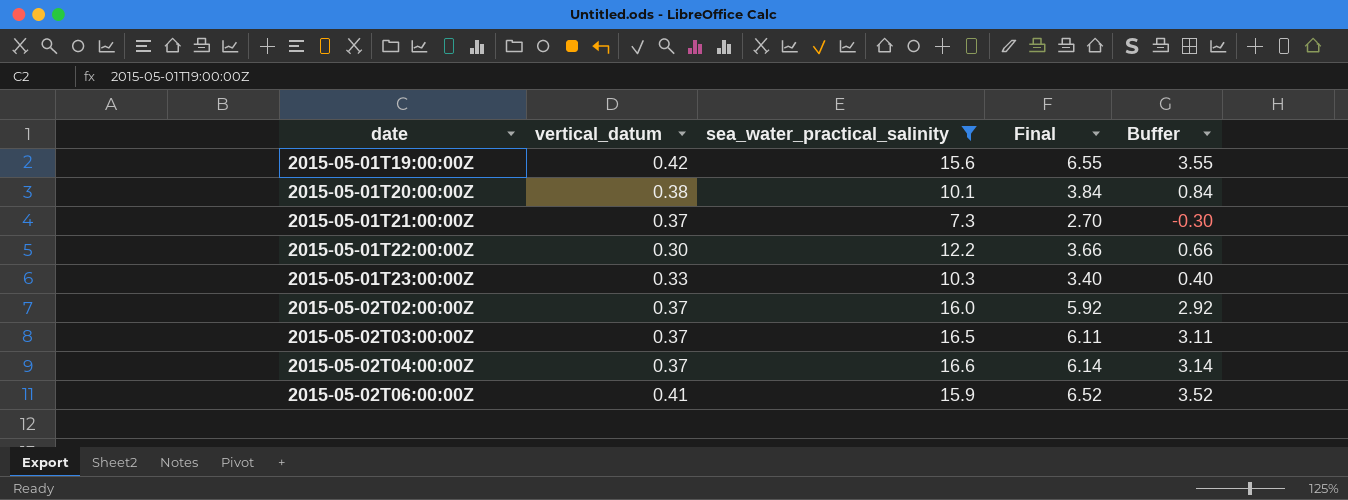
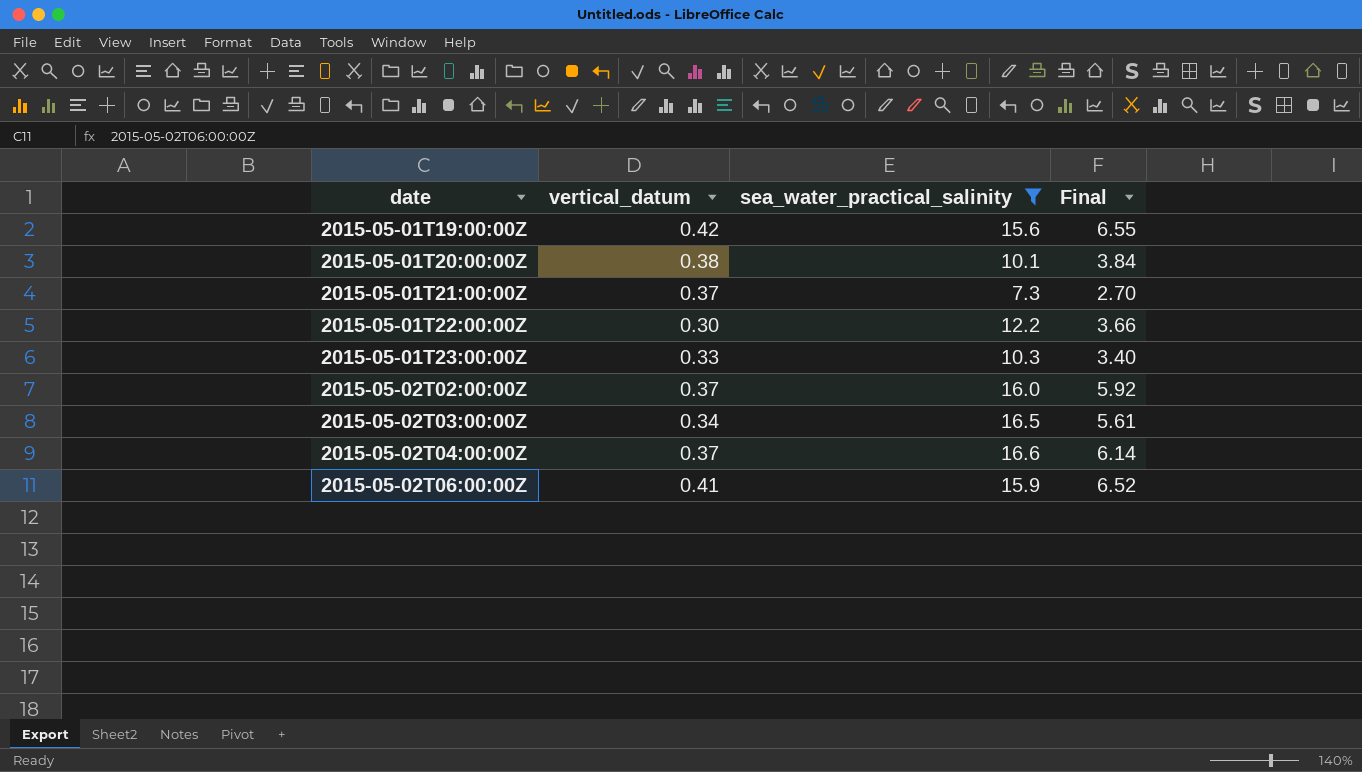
column Buffer | formula: [Final] - 3 -> none
2015-05-02T03:00:00Z | vertical_datum: 0.37 -> 0.34
2015-05-02T03:00:00Z | Final: 6.11 -> 5.61

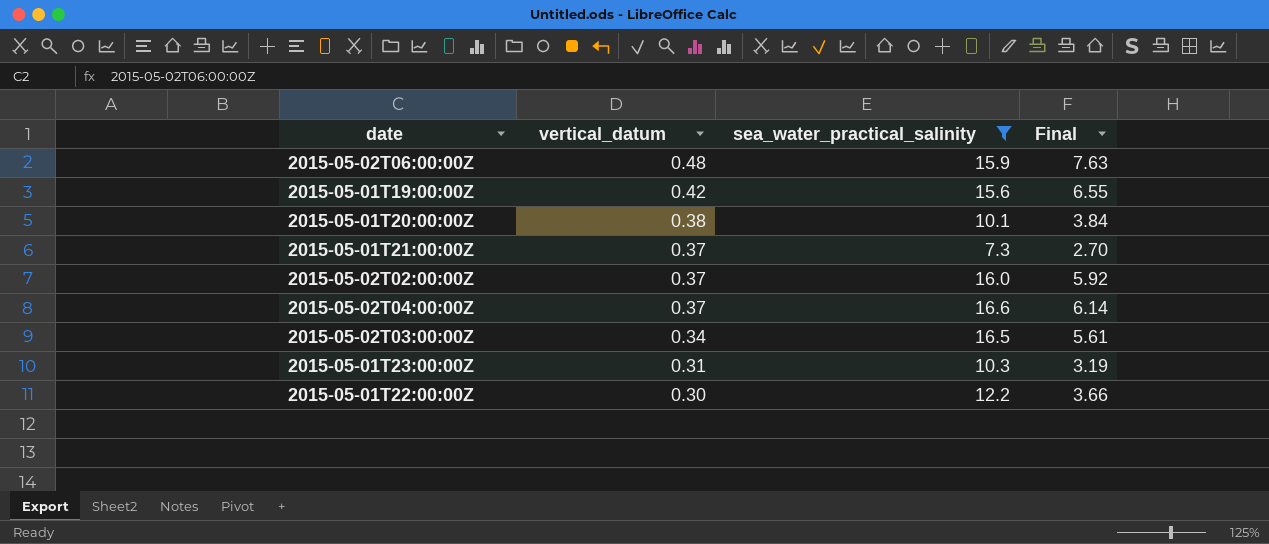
row order: date ascending -> vertical_datum descending
2015-05-02T06:00:00Z | vertical_datum: 0.41 -> 0.48
2015-05-02T06:00:00Z | Final: 6.52 -> 7.63
2015-05-01T23:00:00Z | vertical_datum: 0.33 -> 0.31
2015-05-01T23:00:00Z | Final: 3.40 -> 3.19

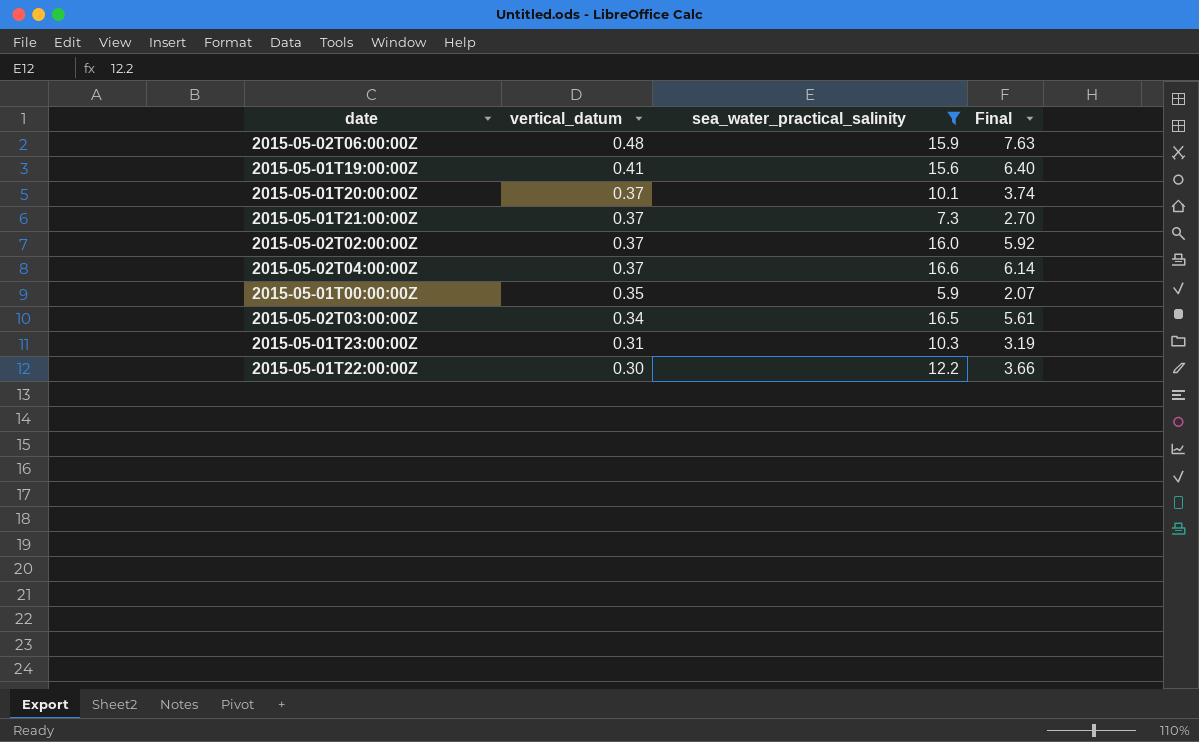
2015-05-01T19:00:00Z | vertical_datum: 0.42 -> 0.41
2015-05-01T19:00:00Z | Final: 6.55 -> 6.40
2015-05-01T20:00:00Z | vertical_datum: 0.38 -> 0.37
2015-05-01T20:00:00Z | Final: 3.84 -> 3.74
row 2015-05-01T00:00:00Z: none -> 0.35 | 5.9 | 2.07

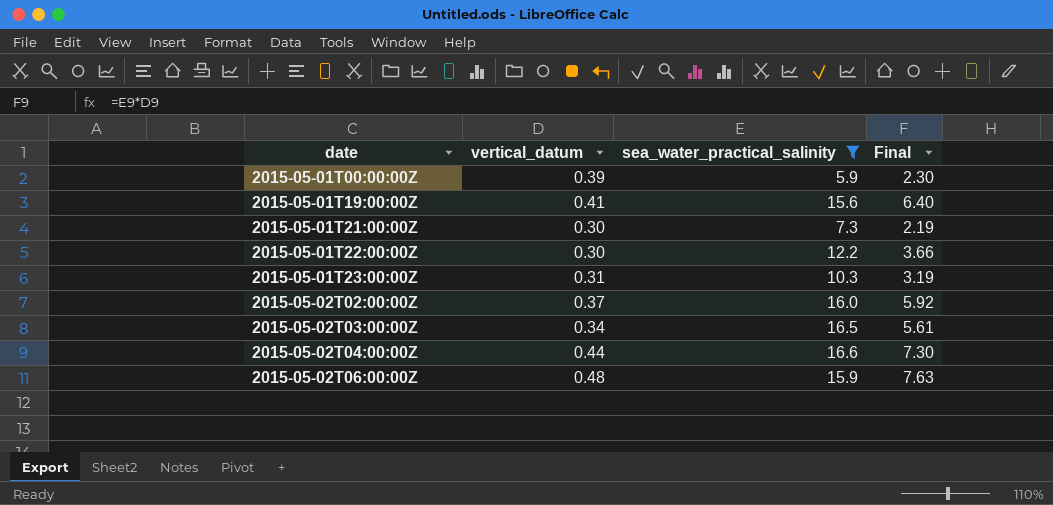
row order: vertical_datum descending -> date ascending
row 2015-05-01T20:00:00Z: 0.37 | 10.1 | 3.74 -> none
2015-05-01T00:00:00Z | vertical_datum: 0.35 -> 0.39
2015-05-01T00:00:00Z | Final: 2.07 -> 2.30
2015-05-01T21:00:00Z | vertical_datum: 0.37 -> 0.30
2015-05-01T21:00:00Z | Final: 2.70 -> 2.19
2015-05-02T04:00:00Z | vertical_datum: 0.37 -> 0.44
2015-05-02T04:00:00Z | Final: 6.14 -> 7.30

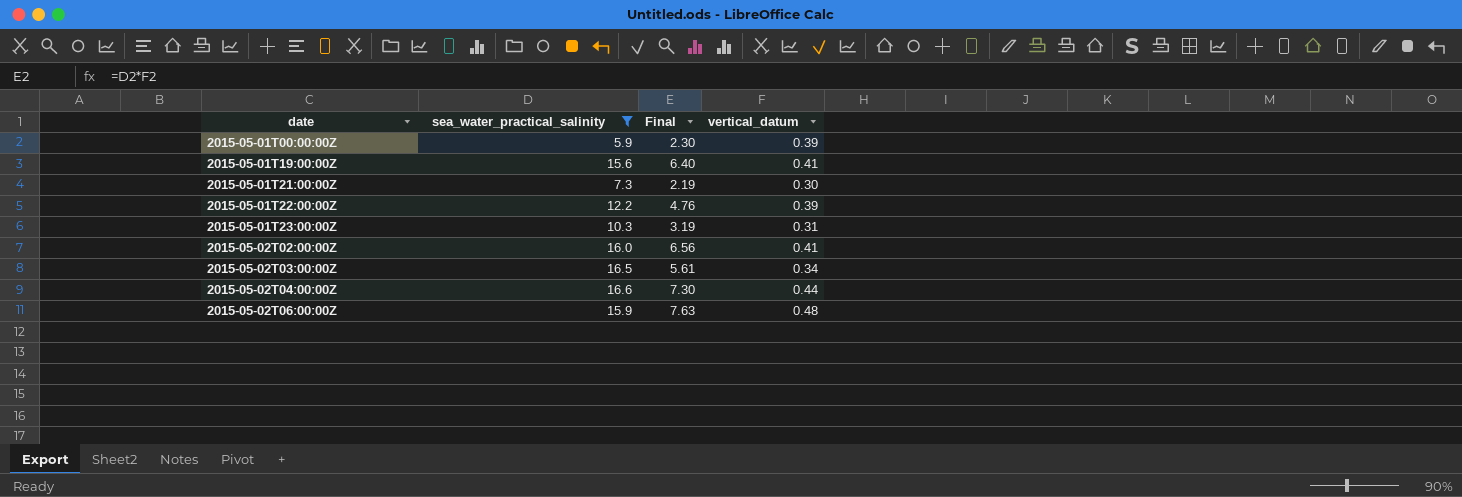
column vertical_datum | position: 2 -> 4
2015-05-01T22:00:00Z | Final: 3.66 -> 4.76
2015-05-01T22:00:00Z | vertical_datum: 0.30 -> 0.39
2015-05-02T02:00:00Z | Final: 5.92 -> 6.56
2015-05-02T02:00:00Z | vertical_datum: 0.37 -> 0.41

